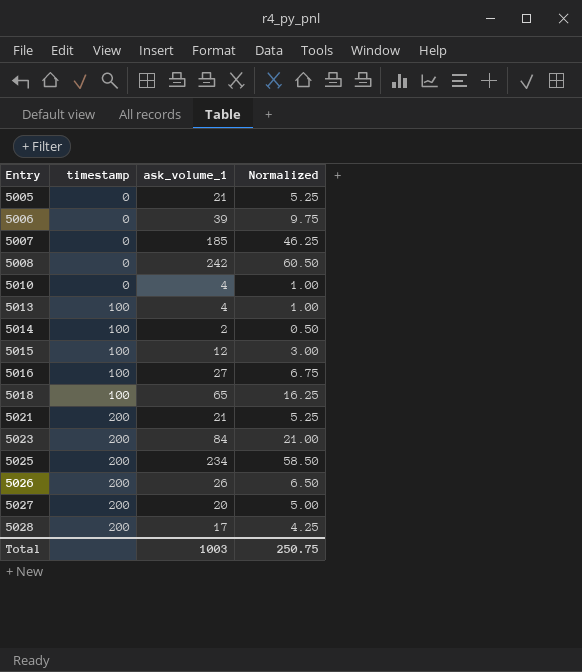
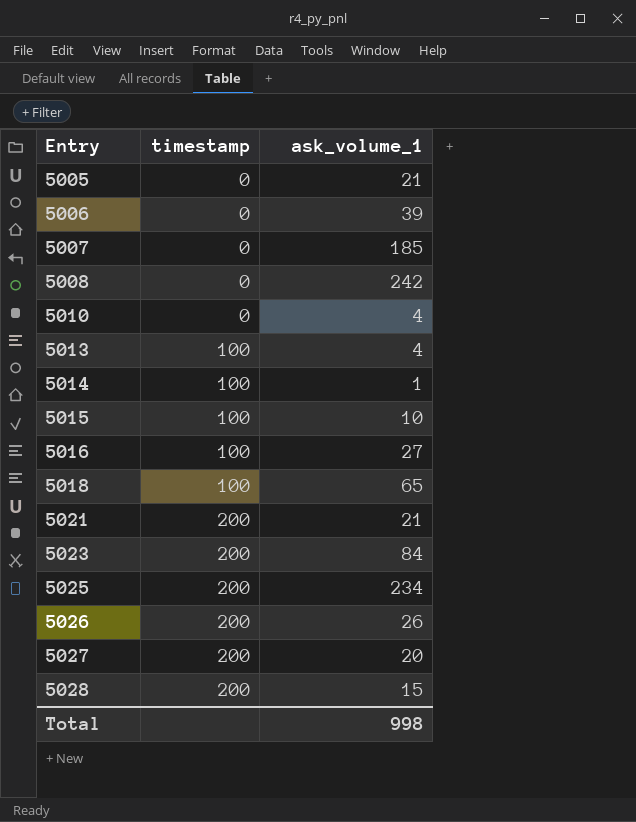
column Normalized | formula: [ask_volume_1] * 0.25 -> none
5014 | ask_volume_1: 2 -> 1
5015 | ask_volume_1: 12 -> 10
5028 | ask_volume_1: 17 -> 15
Total | ask_volume_1: 1003 -> 998

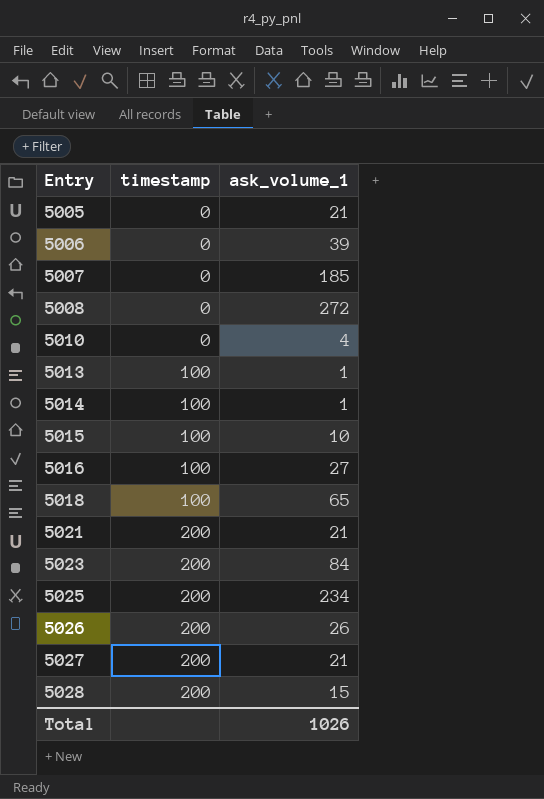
5008 | ask_volume_1: 242 -> 272
5013 | ask_volume_1: 4 -> 1
5027 | ask_volume_1: 20 -> 21
Total | ask_volume_1: 998 -> 1026

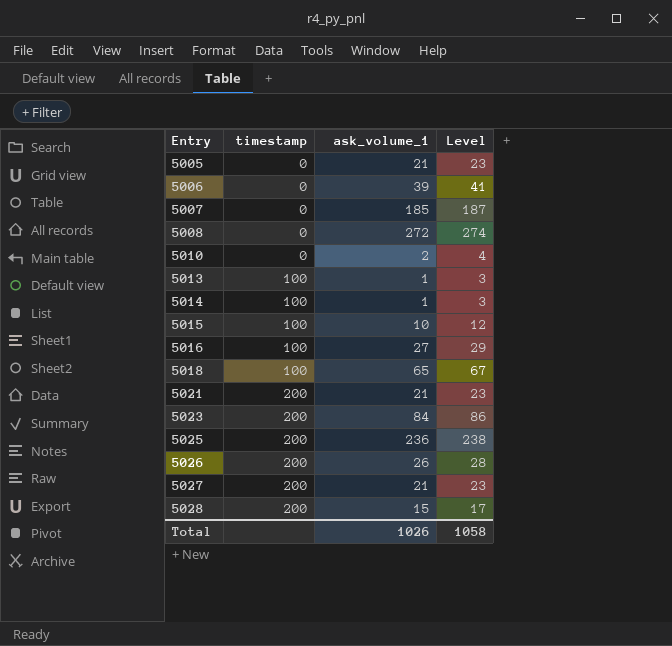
column Level | formula: none -> [ask_volume_1] + 2
5010 | ask_volume_1: 4 -> 2
5025 | ask_volume_1: 234 -> 236

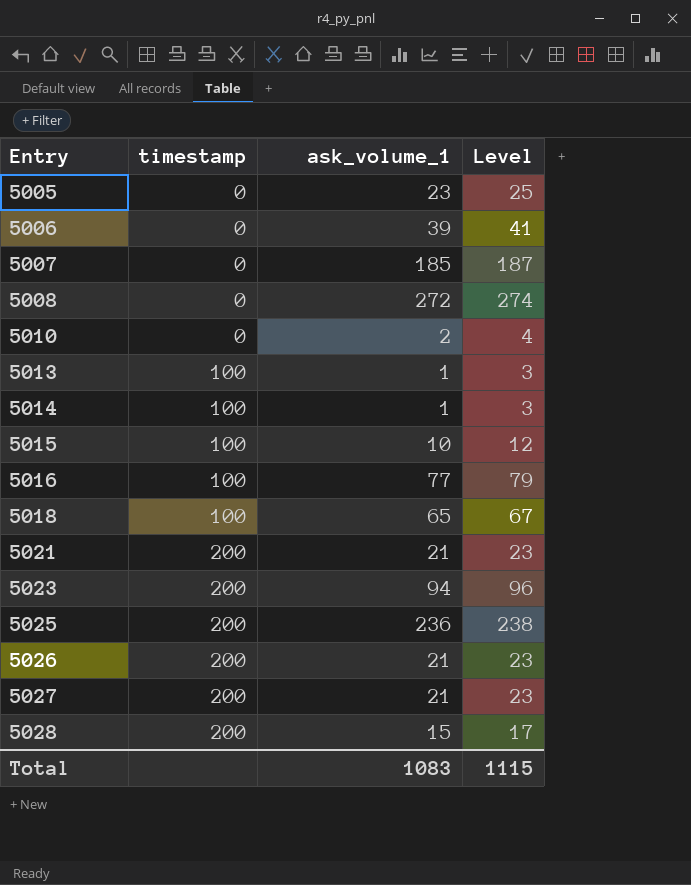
5005 | ask_volume_1: 21 -> 23
5005 | Level: 23 -> 25
5016 | ask_volume_1: 27 -> 77
5016 | Level: 29 -> 79
5023 | ask_volume_1: 84 -> 94
5023 | Level: 86 -> 96
5026 | ask_volume_1: 26 -> 21
5026 | Level: 28 -> 23
Total | ask_volume_1: 1026 -> 1083
Total | Level: 1058 -> 1115

